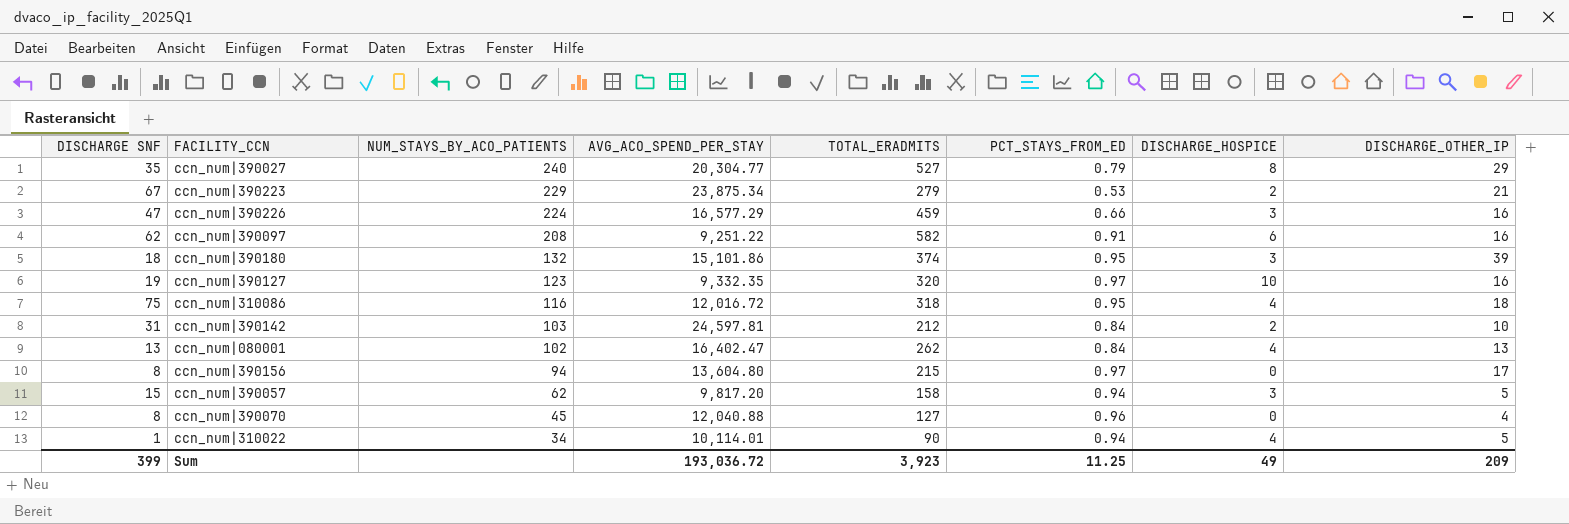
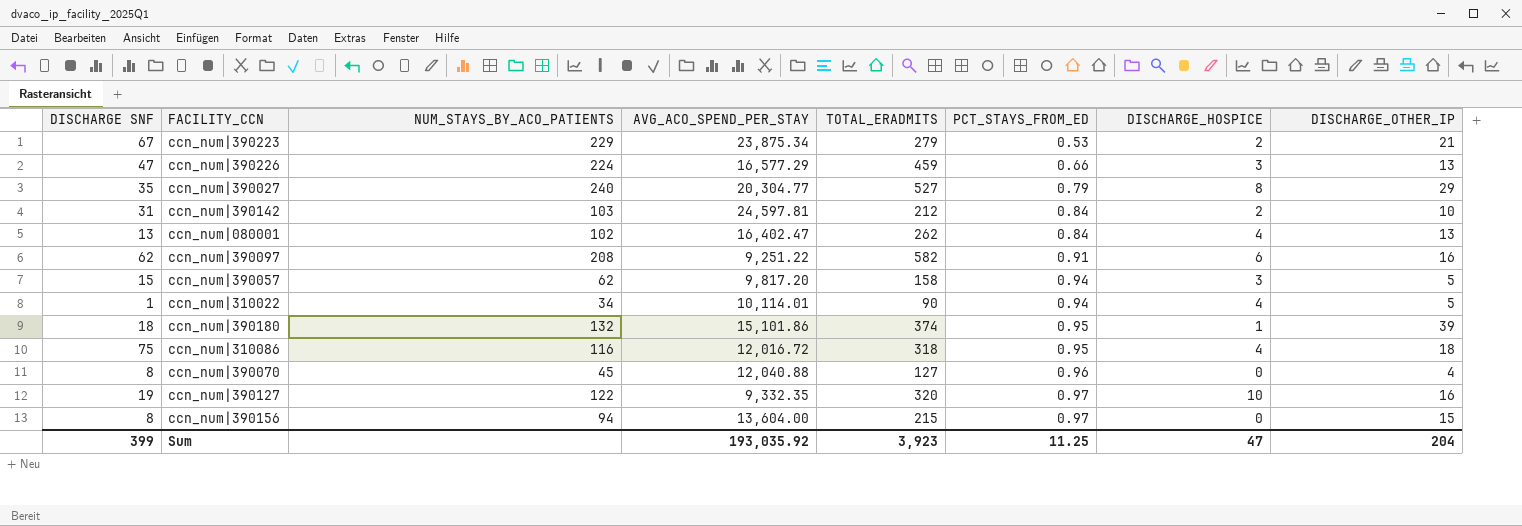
row order: NUM_STAYS_BY_ACO_PATIENTS descending -> PCT_STAYS_FROM_ED ascending
ccn_num|390226 | DISCHARGE_OTHER_IP: 16 -> 13
ccn_num|390180 | DISCHARGE_HOSPICE: 3 -> 1
ccn_num|390127 | NUM_STAYS_BY_ACO_PATIENTS: 123 -> 122
ccn_num|390156 | AVG_ACO_SPEND_PER_STAY: 13,604.80 -> 13,604.00
ccn_num|390156 | DISCHARGE_OTHER_IP: 17 -> 15
Sum | AVG_ACO_SPEND_PER_STAY: 193,036.72 -> 193,035.92
Sum | DISCHARGE_HOSPICE: 49 -> 47
Sum | DISCHARGE_OTHER_IP: 209 -> 204

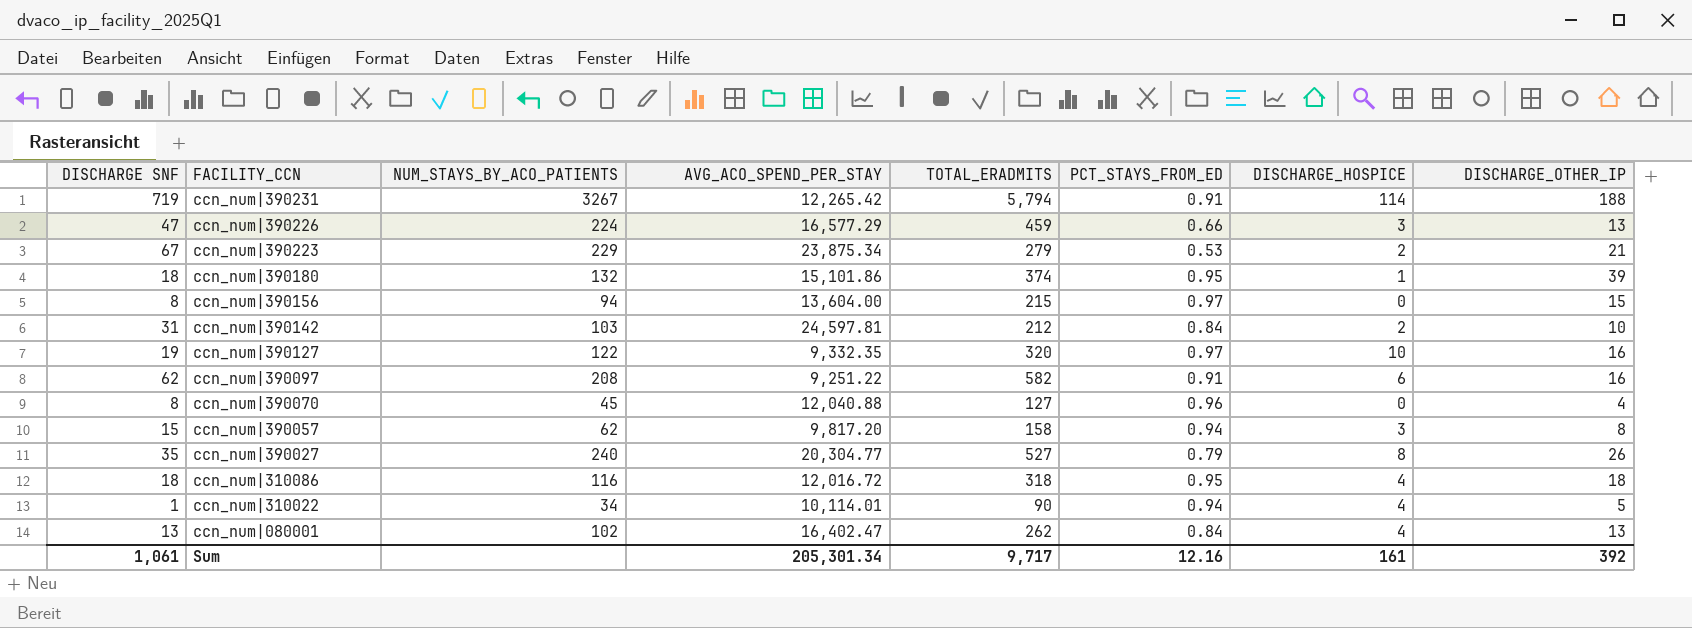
row order: PCT_STAYS_FROM_ED ascending -> FACILITY_CCN descending
row ccn_num|390231: none -> 719 | 3267 | 12,265.42 | 5,794 | 0.91 | 114 | 188
ccn_num|390057 | DISCHARGE_OTHER_IP: 5 -> 8
ccn_num|390027 | DISCHARGE_OTHER_IP: 29 -> 26
ccn_num|310086 | DISCHARGE SNF: 75 -> 18
Sum | DISCHARGE SNF: 399 -> 1,061
Sum | AVG_ACO_SPEND_PER_STAY: 193,035.92 -> 205,301.34
Sum | TOTAL_ERADMITS: 3,923 -> 9,717
Sum | PCT_STAYS_FROM_ED: 11.25 -> 12.16
Sum | DISCHARGE_HOSPICE: 47 -> 161
Sum | DISCHARGE_OTHER_IP: 204 -> 392

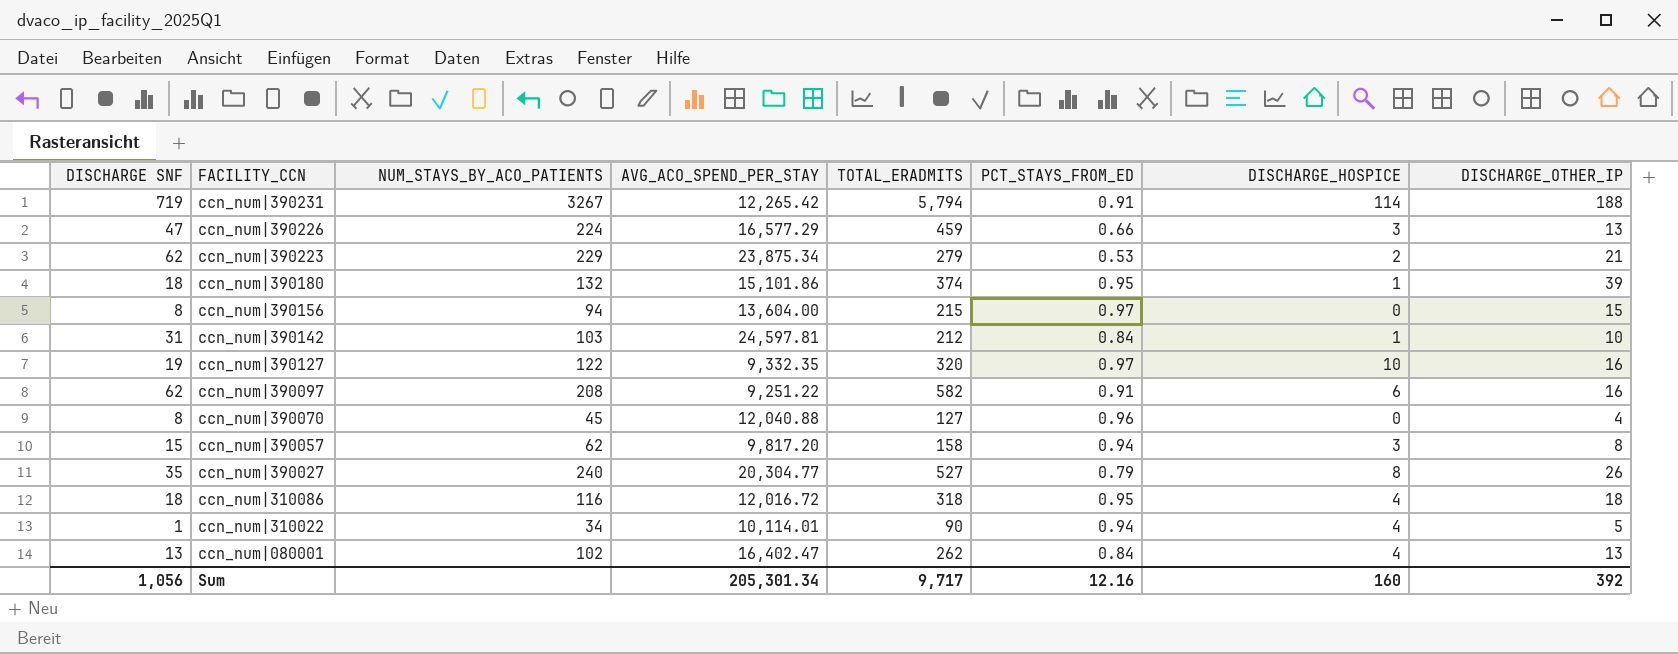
ccn_num|390223 | DISCHARGE SNF: 67 -> 62
ccn_num|390142 | DISCHARGE_HOSPICE: 2 -> 1
Sum | DISCHARGE SNF: 1,061 -> 1,056
Sum | DISCHARGE_HOSPICE: 161 -> 160

